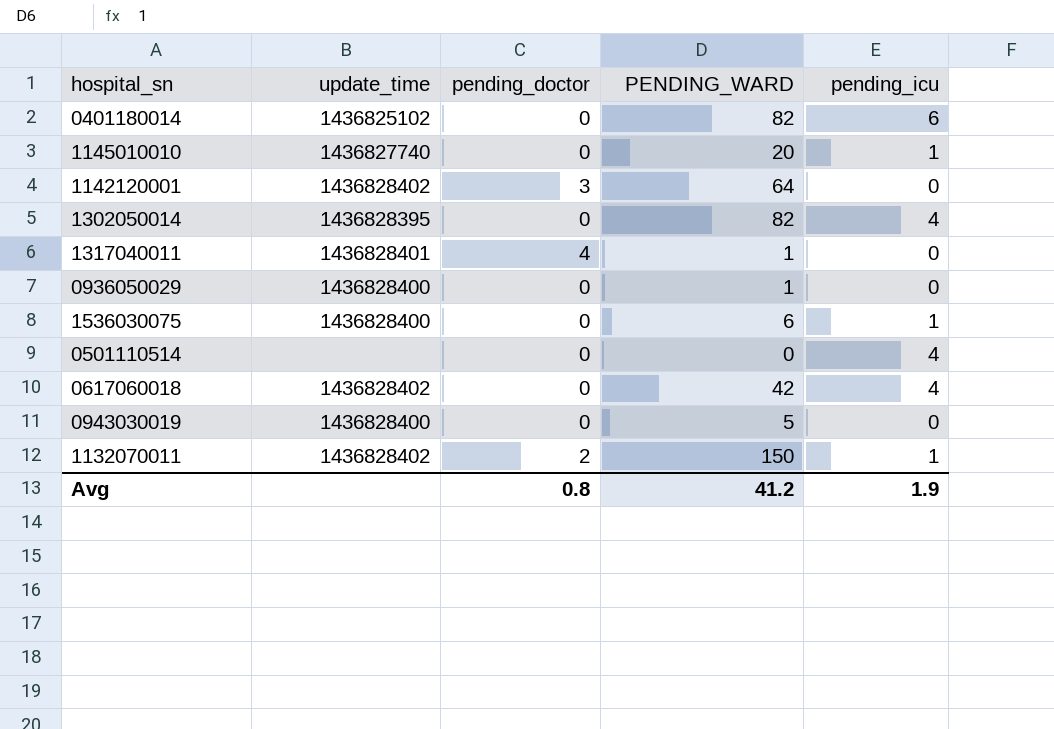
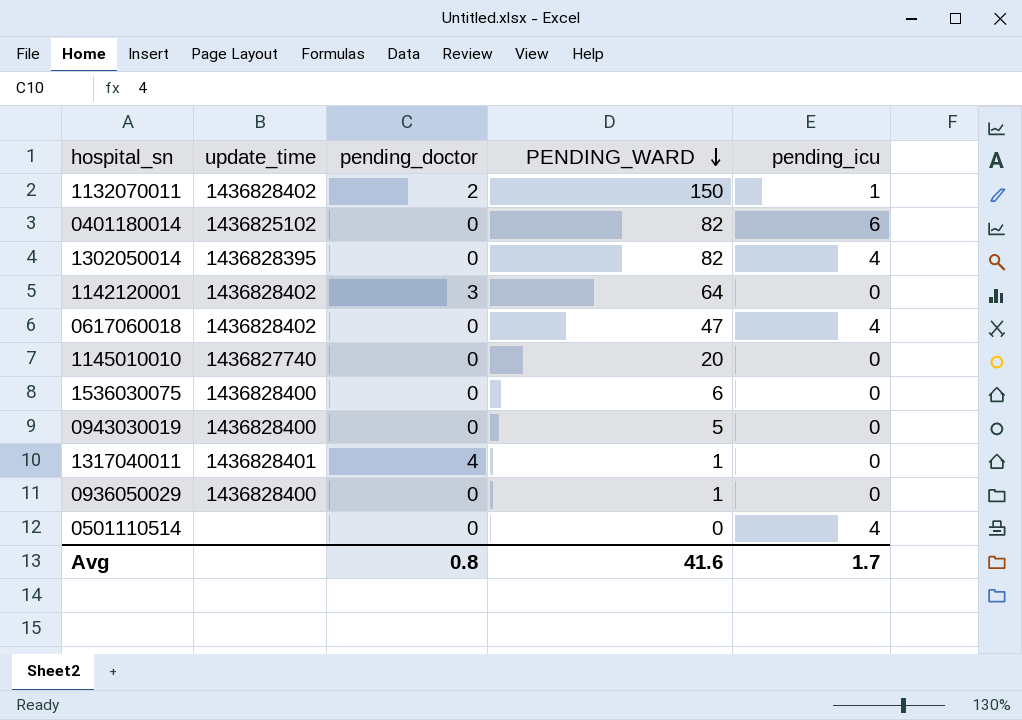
row order: none -> PENDING_WARD descending
0617060018 | PENDING_WARD: 42 -> 47
1145010010 | pending_icu: 1 -> 0
1536030075 | pending_icu: 1 -> 0
Avg | PENDING_WARD: 41.2 -> 41.6
Avg | pending_icu: 1.9 -> 1.7

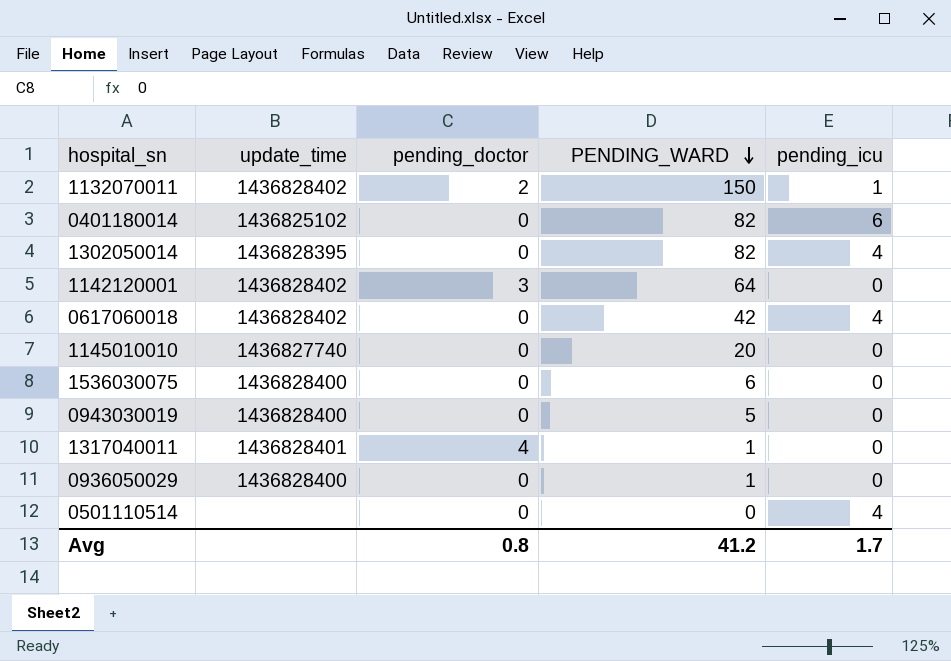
0617060018 | PENDING_WARD: 47 -> 42
Avg | PENDING_WARD: 41.6 -> 41.2

